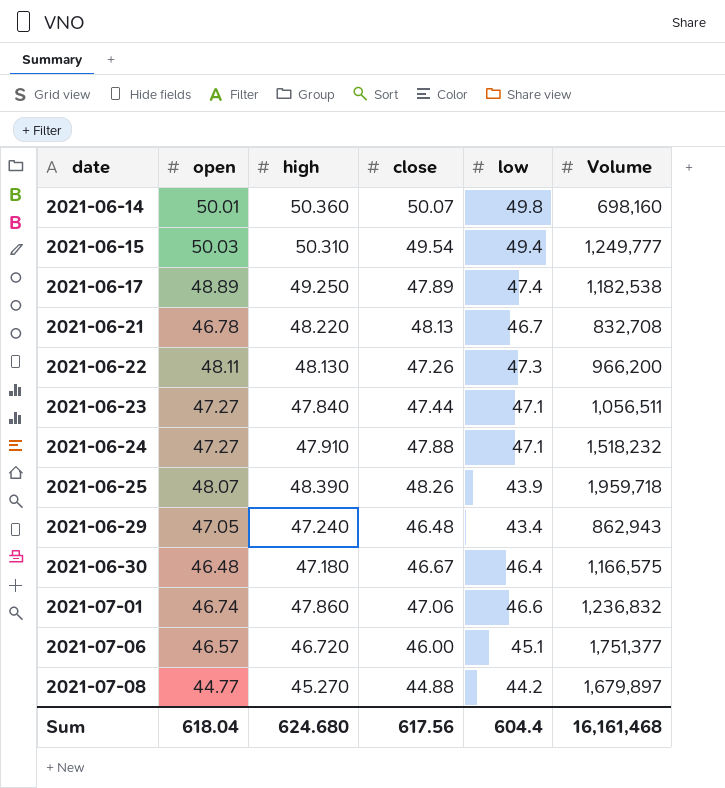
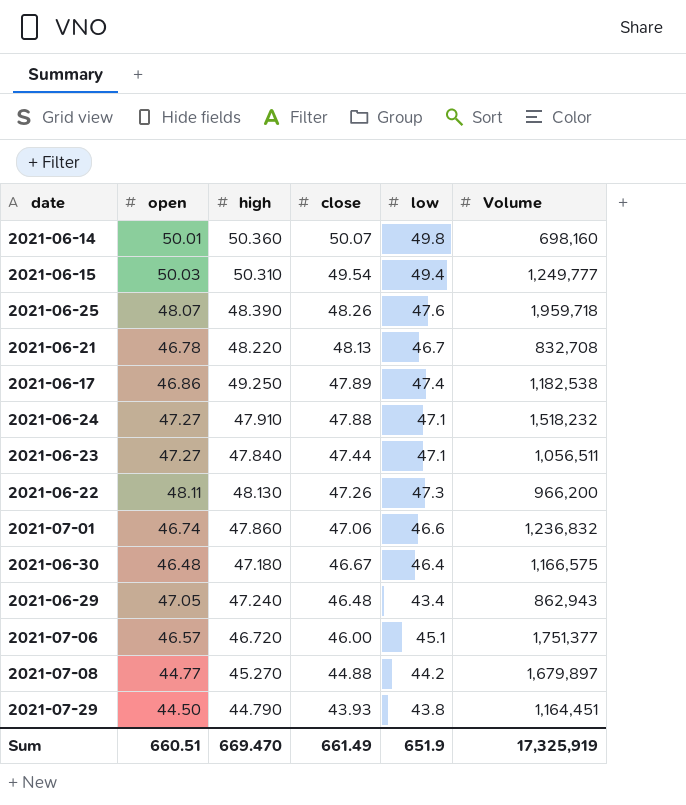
row order: date ascending -> close descending
2021-06-25 | low: 43.9 -> 47.6
2021-06-17 | open: 48.89 -> 46.86
row 2021-07-29: none -> 44.50 | 44.790 | 43.93 | 43.8 | 1,164,451
Sum | open: 618.04 -> 660.51
Sum | high: 624.680 -> 669.470
Sum | close: 617.56 -> 661.49
Sum | low: 604.4 -> 651.9
Sum | Volume: 16,161,468 -> 17,325,919

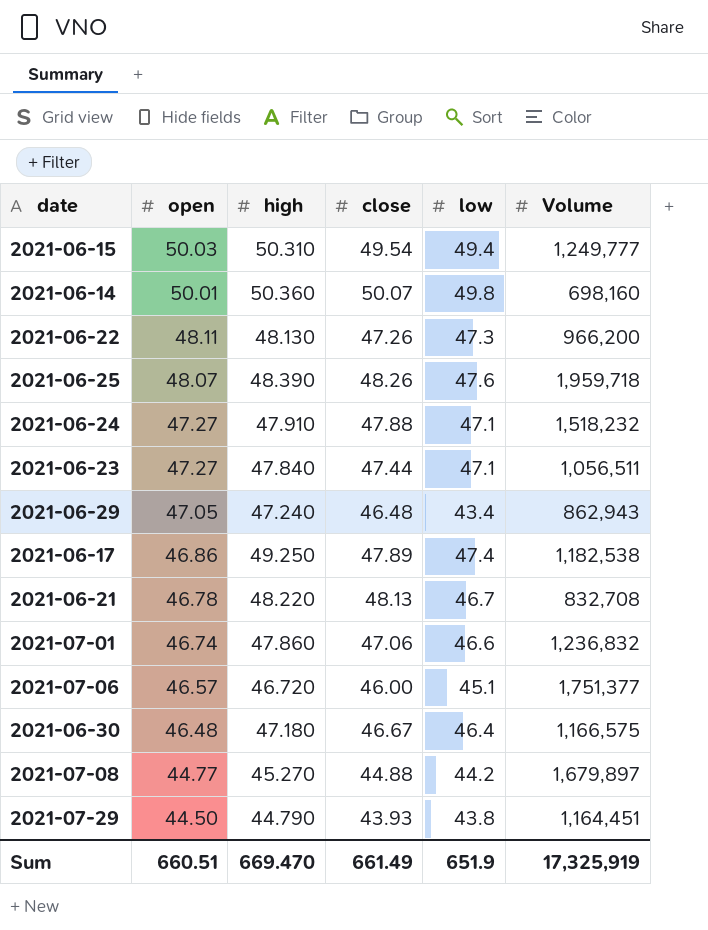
row order: close descending -> open descending

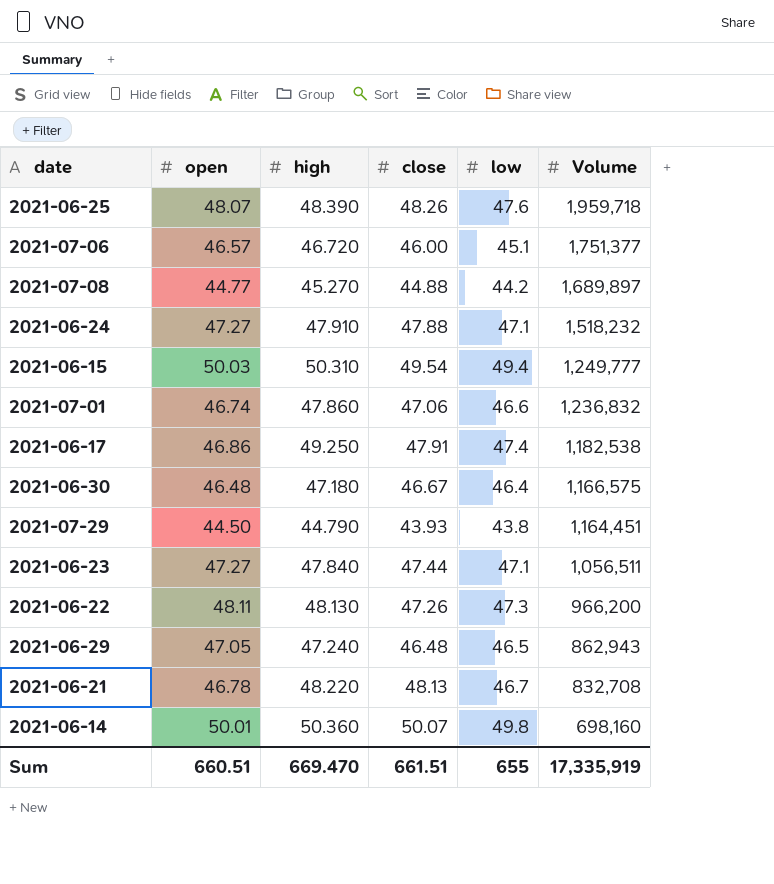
row order: open descending -> Volume descending
2021-07-08 | Volume: 1,679,897 -> 1,689,897
2021-06-17 | close: 47.89 -> 47.91
2021-06-29 | low: 43.4 -> 46.5
Sum | close: 661.49 -> 661.51
Sum | low: 651.9 -> 655
Sum | Volume: 17,325,919 -> 17,335,919

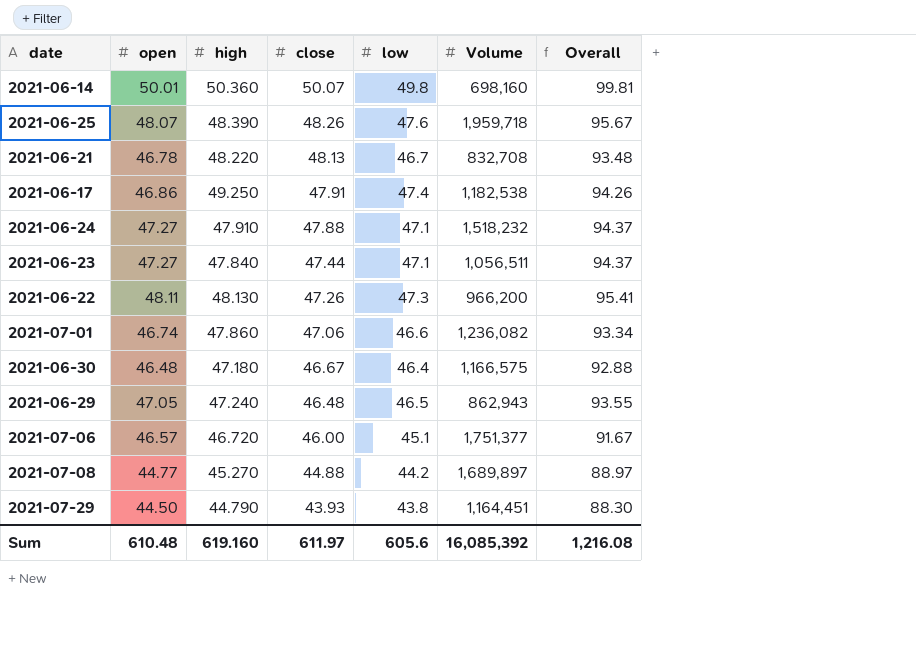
row order: Volume descending -> close descending
column Overall | formula: none -> [open] + [low]
row 2021-06-15: 50.03 | 50.310 | 49.54 | 49.4 | 1,249,777 -> none
2021-07-01 | Volume: 1,236,832 -> 1,236,082
Sum | open: 660.51 -> 610.48
Sum | high: 669.470 -> 619.160
Sum | close: 661.51 -> 611.97
Sum | low: 655 -> 605.6
Sum | Volume: 17,335,919 -> 16,085,392

